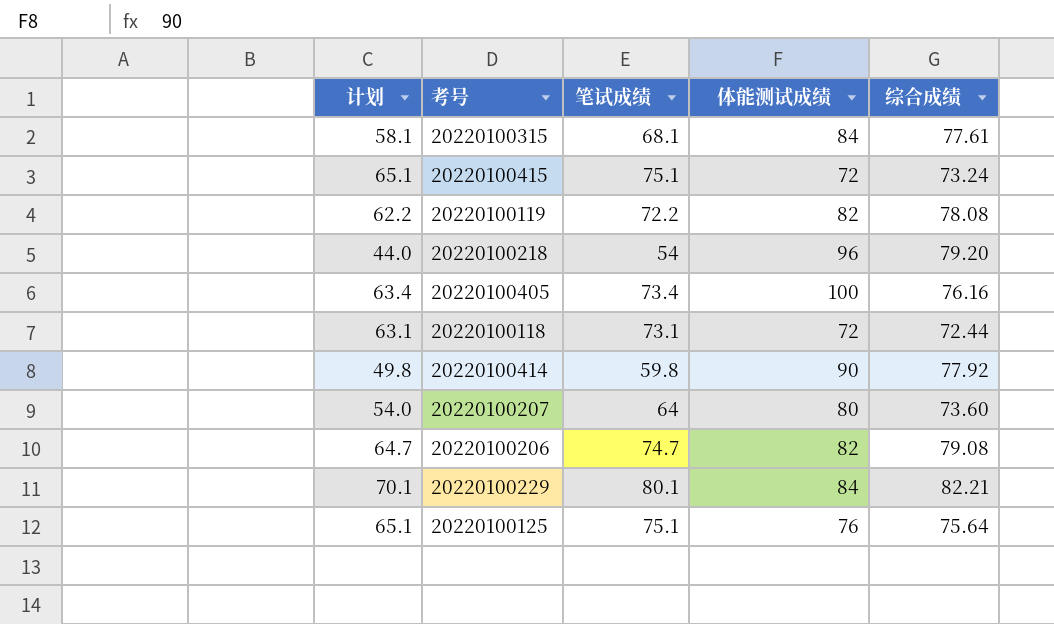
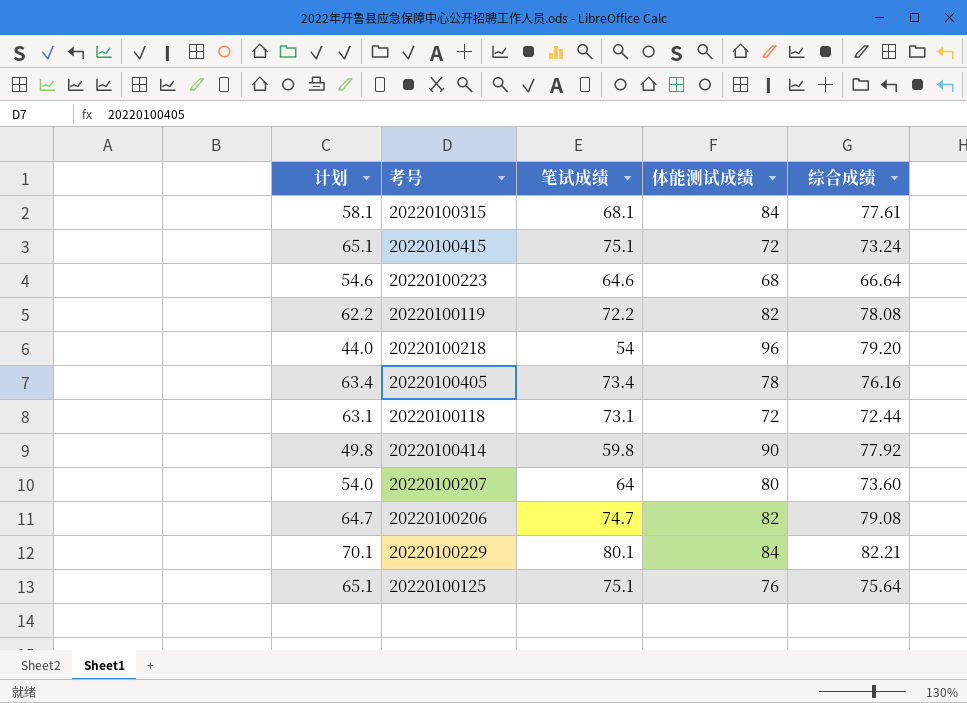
row 20220100223: none -> 54.6 | 64.6 | 68 | 66.64
20220100405 | 体能测试成绩: 100 -> 78

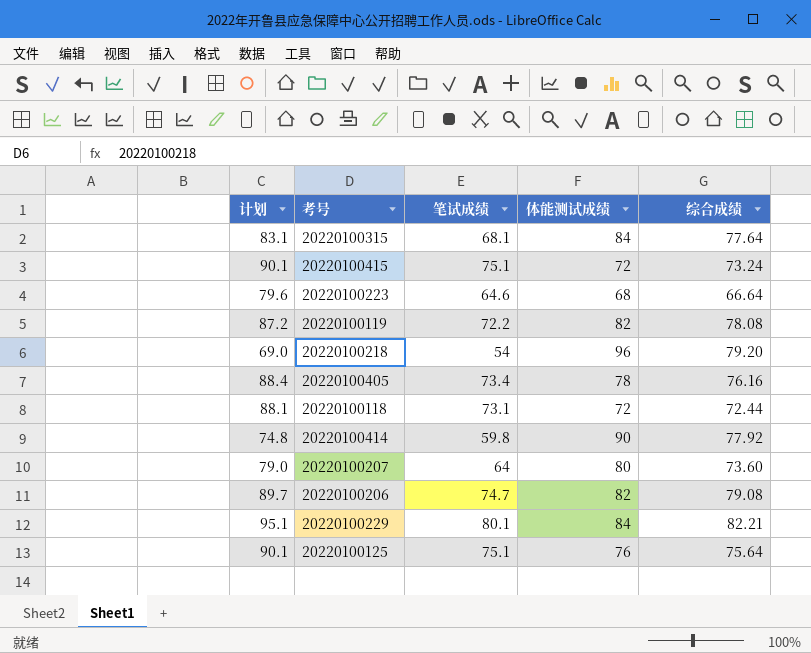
column 计划 | formula: [笔试成绩] - 10 -> [笔试成绩] + 15
20220100315 | 综合成绩: 77.61 -> 77.64

